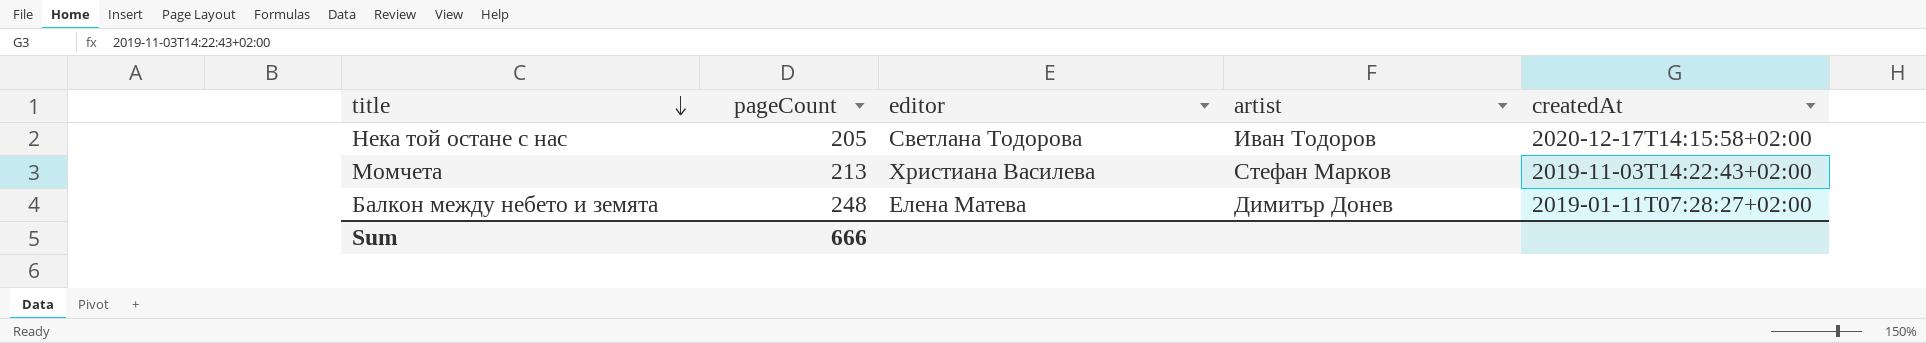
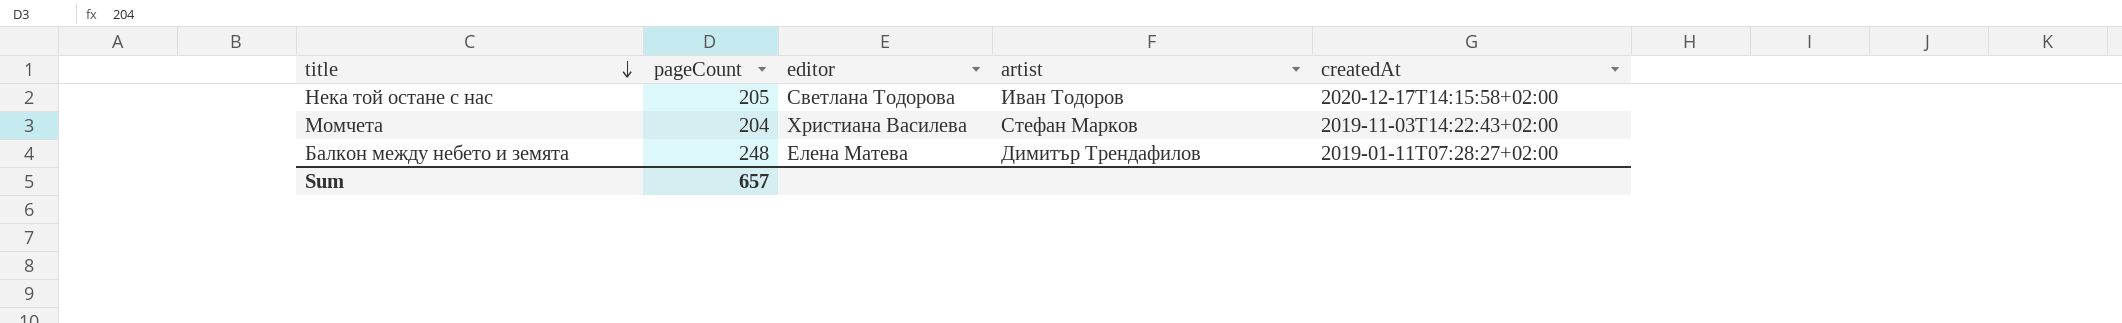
Момчета | pageCount: 213 -> 204
Балкон между небето и земята | artist: Димитър Донев -> Димитър Трендафилов
Sum | pageCount: 666 -> 657

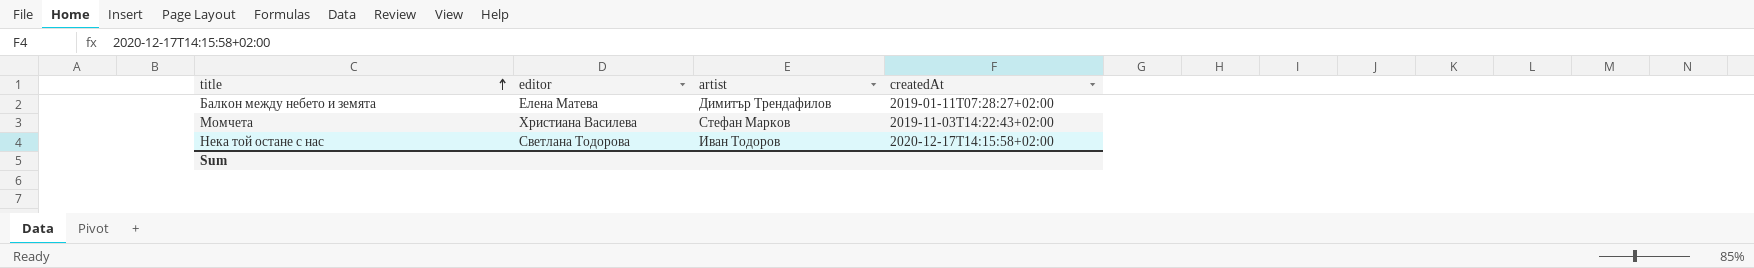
row order: title descending -> title ascending
column pageCount | position: 2 -> none

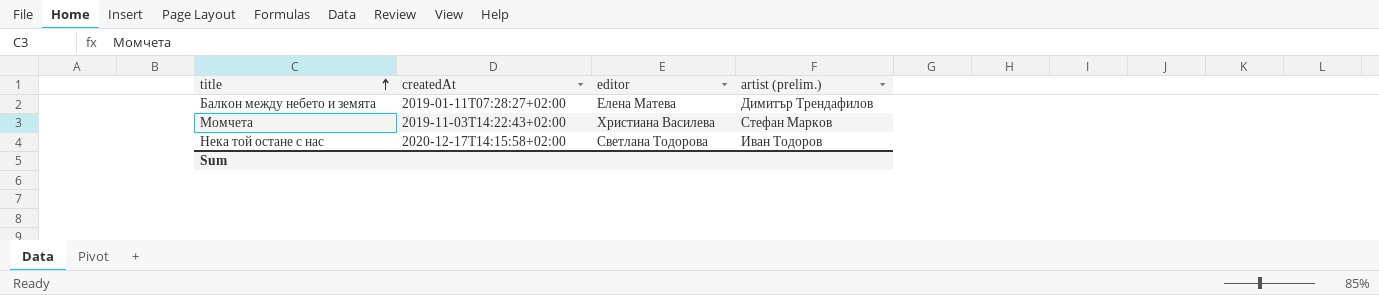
column createdAt | position: 4 -> 2
column name: artist -> artist (prelim.)

